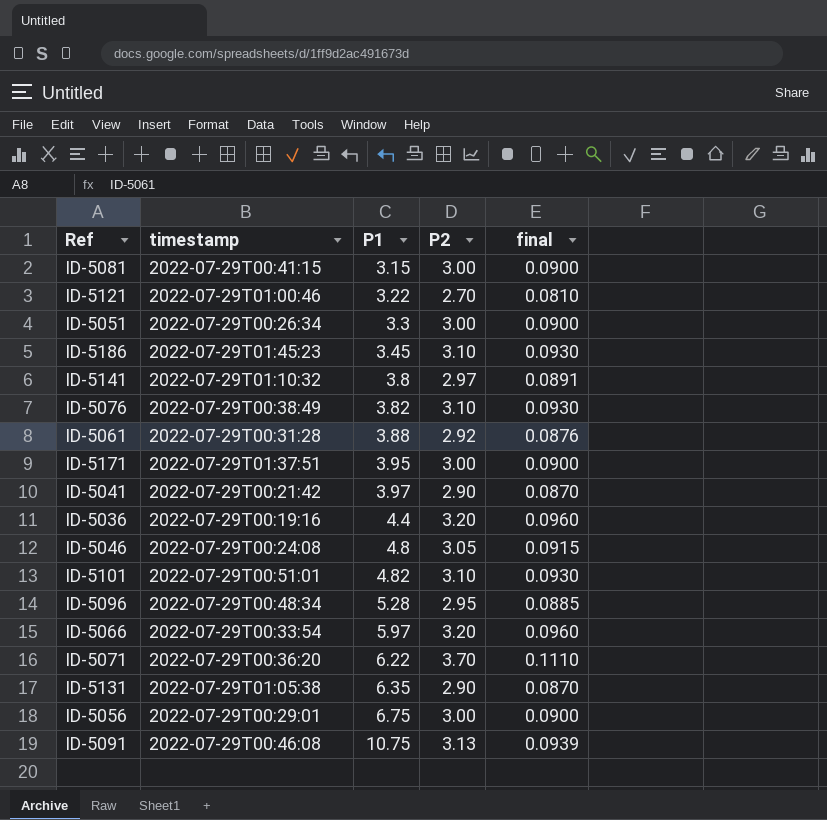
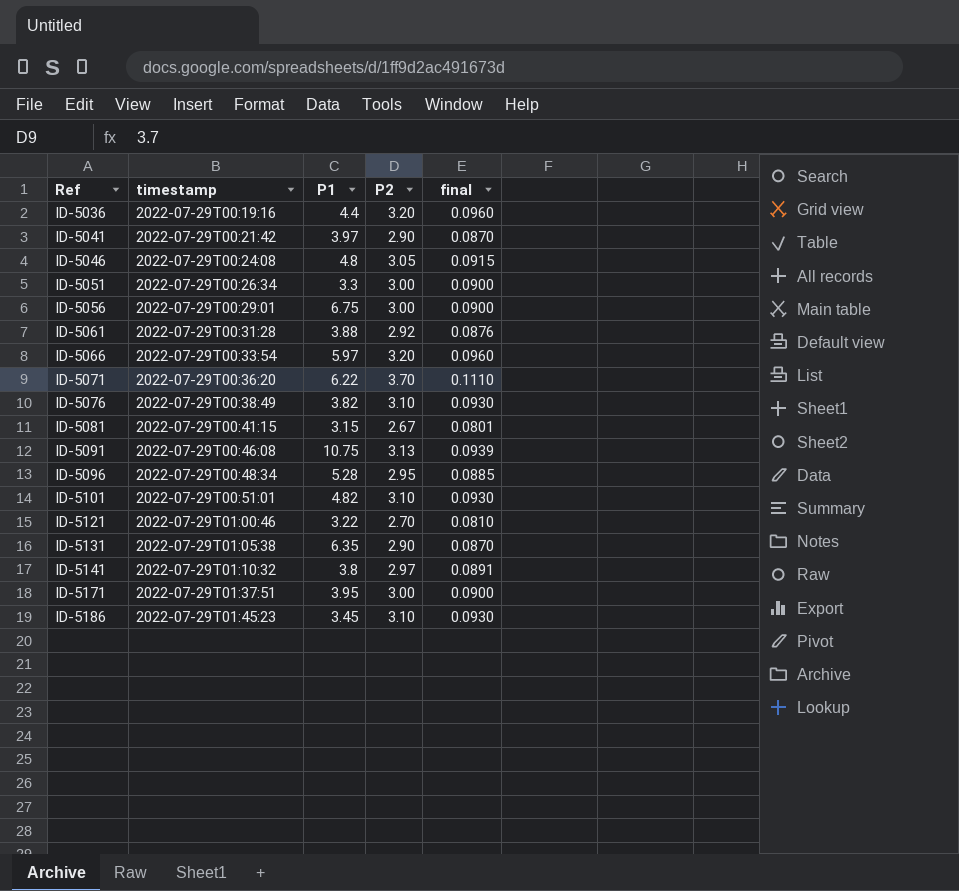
row order: P1 ascending -> Ref ascending
ID-5081 | P2: 3.00 -> 2.67
ID-5081 | final: 0.0900 -> 0.0801

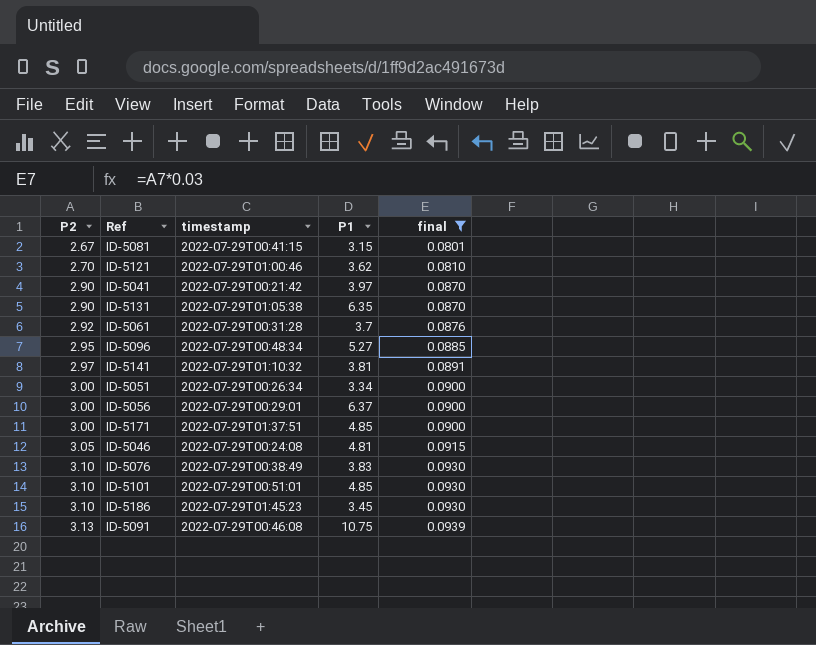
filter: none -> final <= 0.0939
row order: Ref ascending -> P2 ascending
column P2 | position: 4 -> 1
ID-5121 | P1: 3.22 -> 3.62
ID-5061 | P1: 3.88 -> 3.7
ID-5096 | P1: 5.28 -> 5.27
ID-5141 | P1: 3.8 -> 3.81
ID-5051 | P1: 3.3 -> 3.34
ID-5056 | P1: 6.75 -> 6.37
ID-5171 | P1: 3.95 -> 4.85
ID-5046 | P1: 4.8 -> 4.81
ID-5076 | P1: 3.82 -> 3.83
ID-5101 | P1: 4.82 -> 4.85

